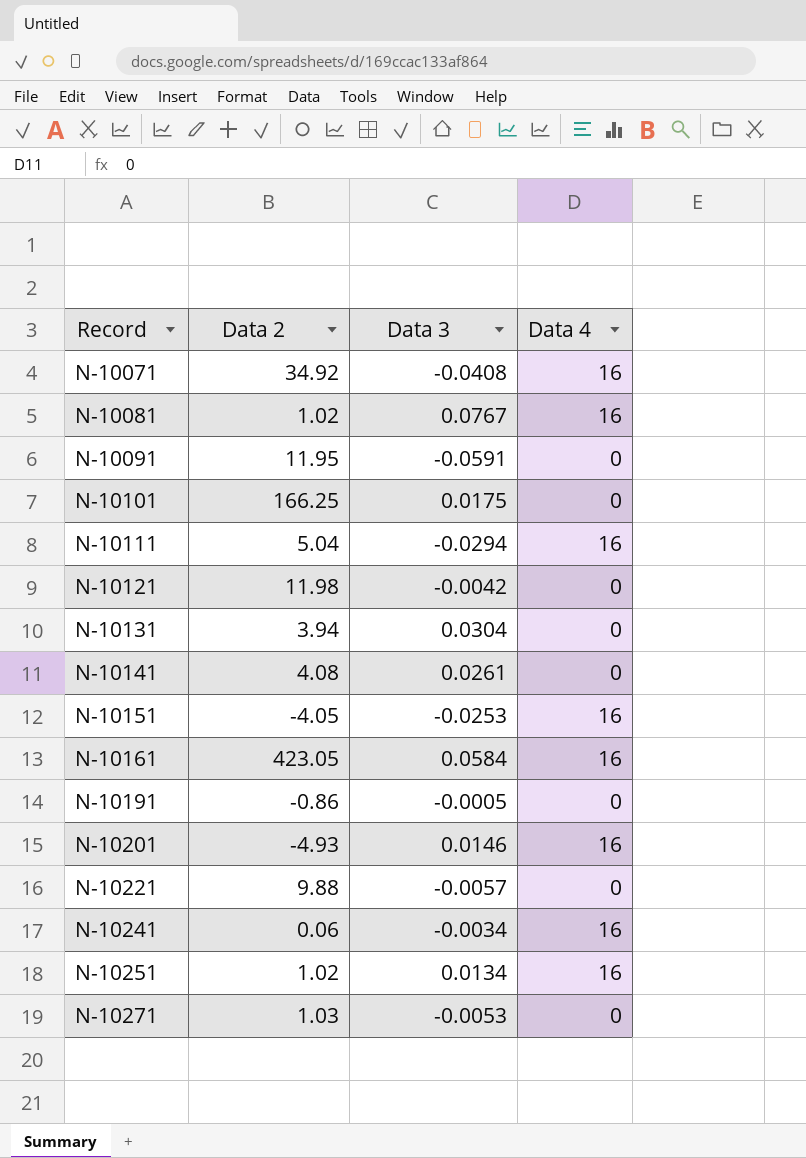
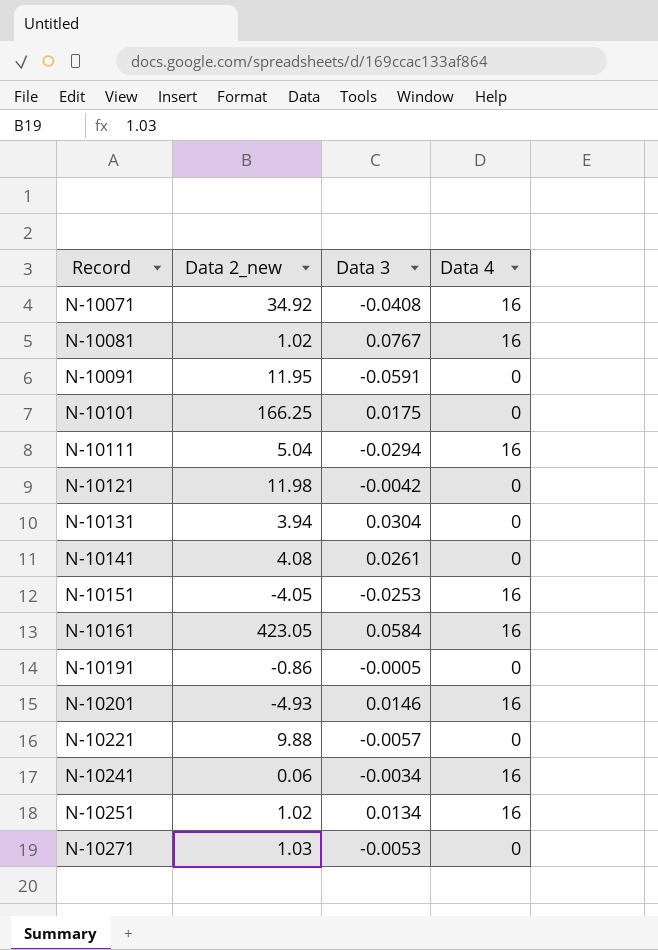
column name: Data 2 -> Data 2_new

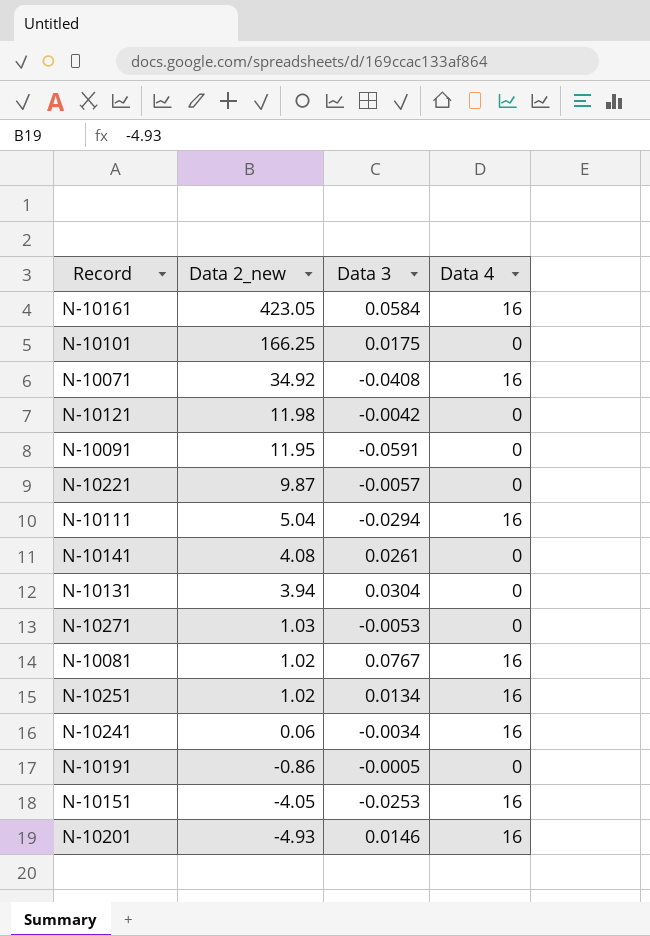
row order: Record ascending -> Data 2_new descending
N-10221 | Data 2_new: 9.88 -> 9.87

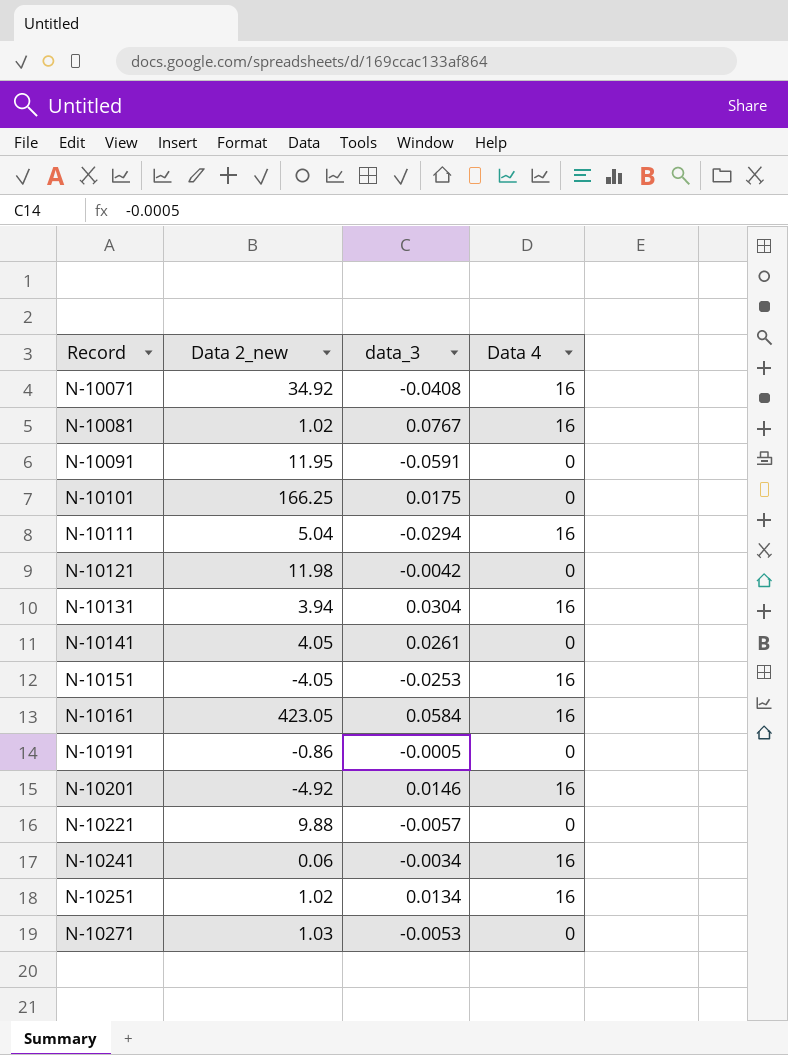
row order: Data 2_new descending -> Record ascending
column name: Data 3 -> data_3
N-10131 | Data 4: 0 -> 16
N-10141 | Data 2_new: 4.08 -> 4.05
N-10201 | Data 2_new: -4.93 -> -4.92
N-10221 | Data 2_new: 9.87 -> 9.88

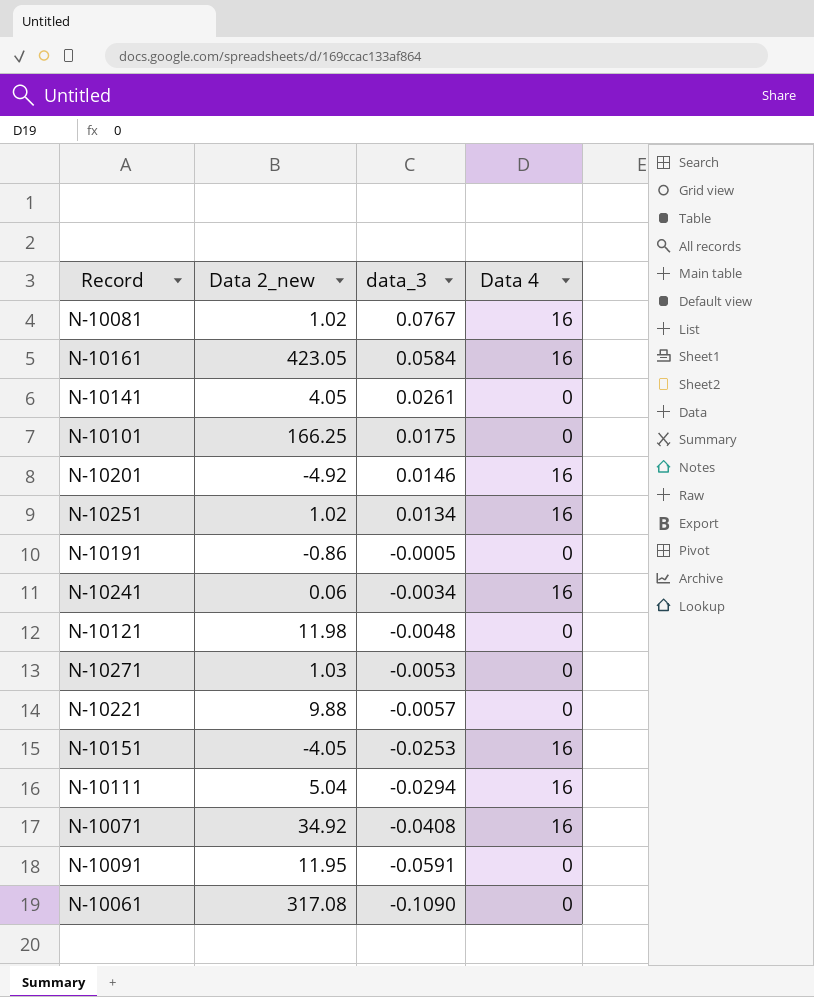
row order: Record ascending -> data_3 descending
row N-10131: 3.94 | 0.0304 | 16 -> none
N-10121 | data_3: -0.0042 -> -0.0048
row N-10061: none -> 317.08 | -0.1090 | 0

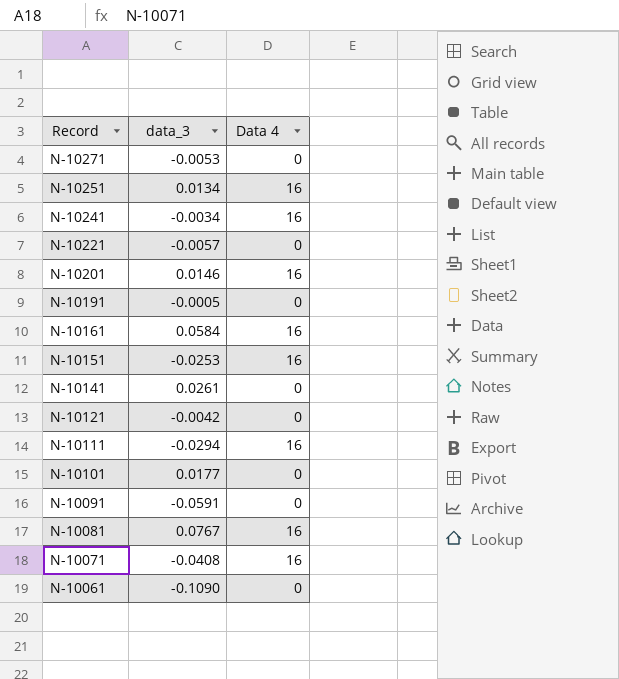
row order: data_3 descending -> Record descending
column Data 2_new | position: 2 -> none
N-10121 | data_3: -0.0048 -> -0.0042
N-10101 | data_3: 0.0175 -> 0.0177

